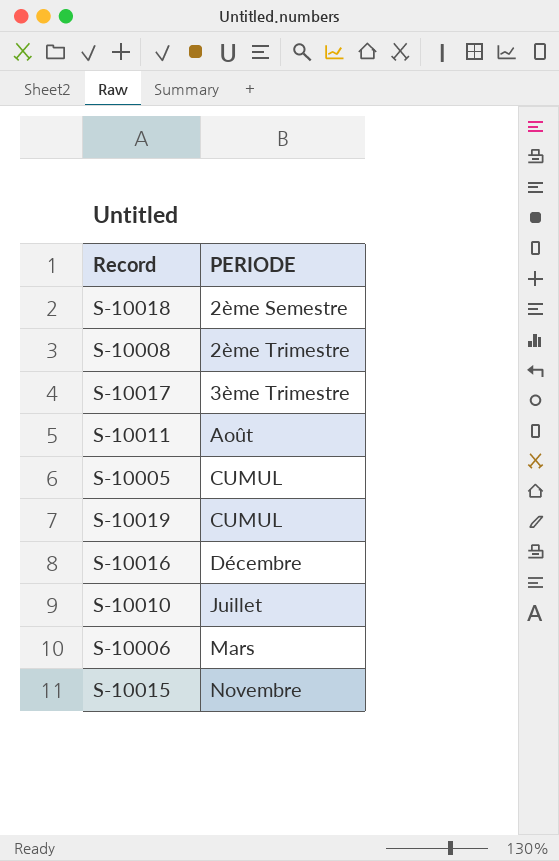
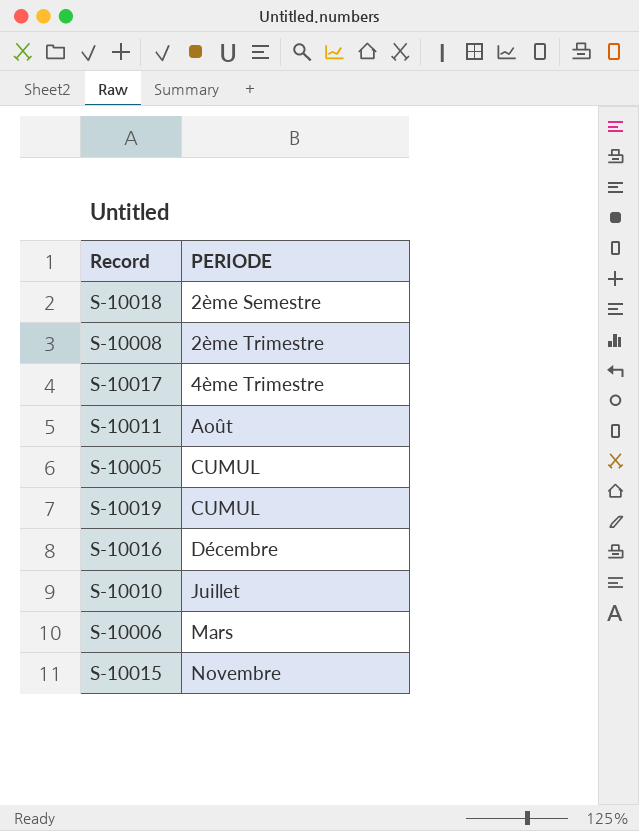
S-10017 | PERIODE: 3ème Trimestre -> 4ème Trimestre

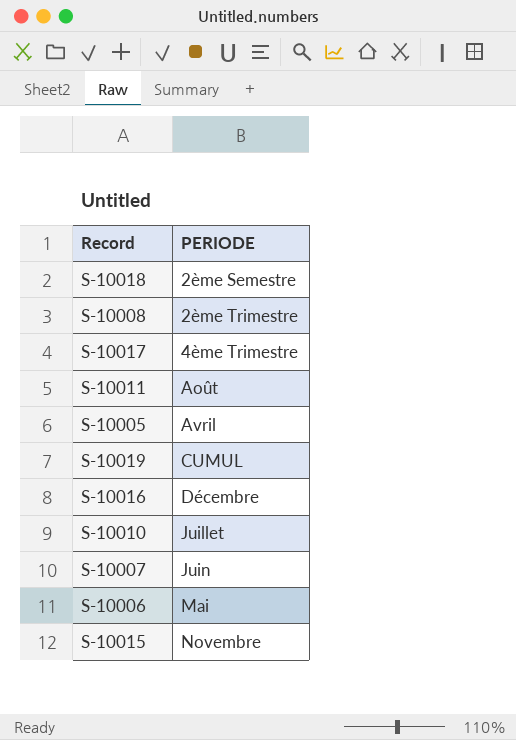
S-10005 | PERIODE: CUMUL -> Avril
row S-10007: none -> Juin
S-10006 | PERIODE: Mars -> Mai

